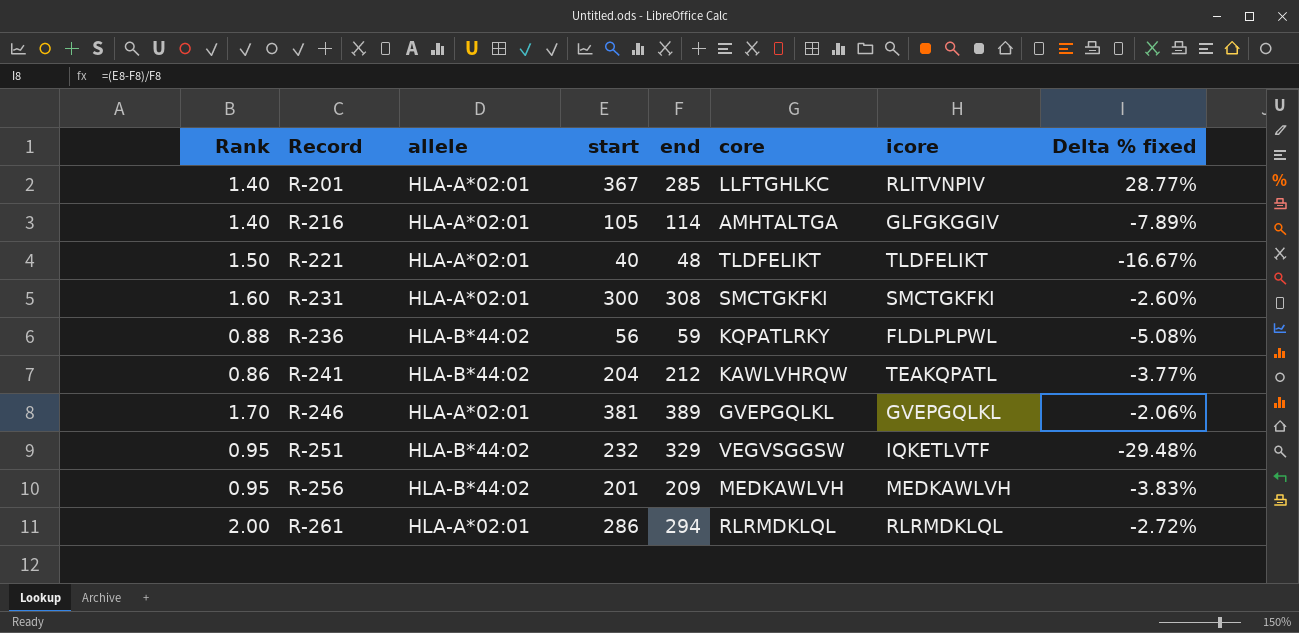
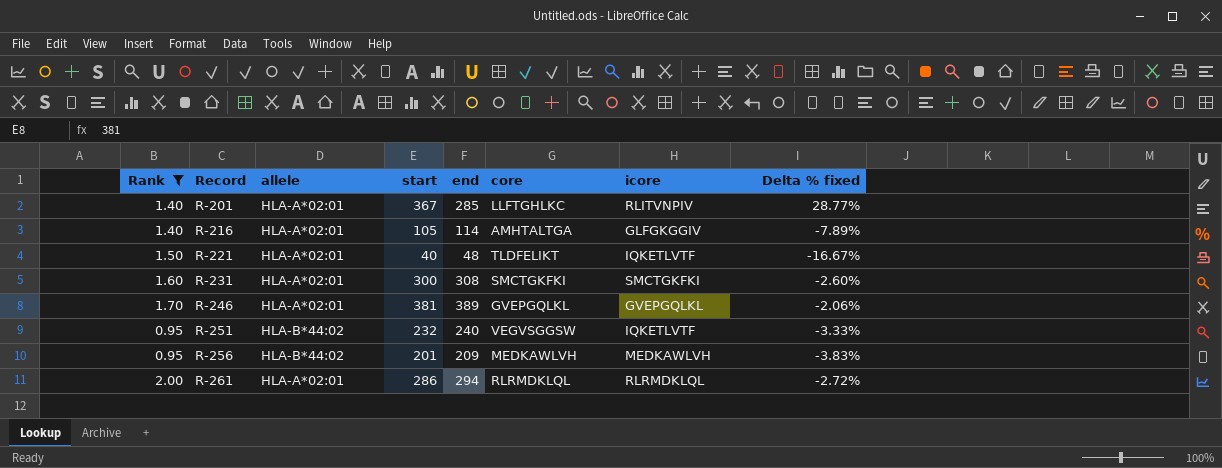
filter: none -> Rank >= 0.95
R-221 | icore: TLDFELIKT -> IQKETLVTF
R-251 | end: 329 -> 240
R-251 | Delta % fixed: -29.48% -> -3.33%

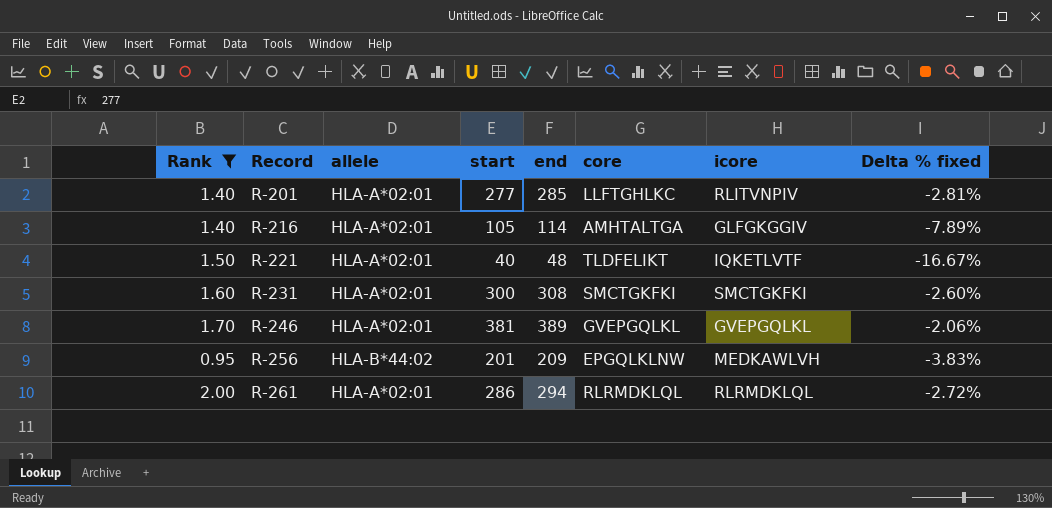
row R-251: 0.95 | HLA-B*44:02 | 232 | 240 | VEGVSGGSW | IQKETLVTF | -3.33% -> none
R-201 | start: 367 -> 277
R-201 | Delta % fixed: 28.77% -> -2.81%
R-256 | core: MEDKAWLVH -> EPGQLKLNW

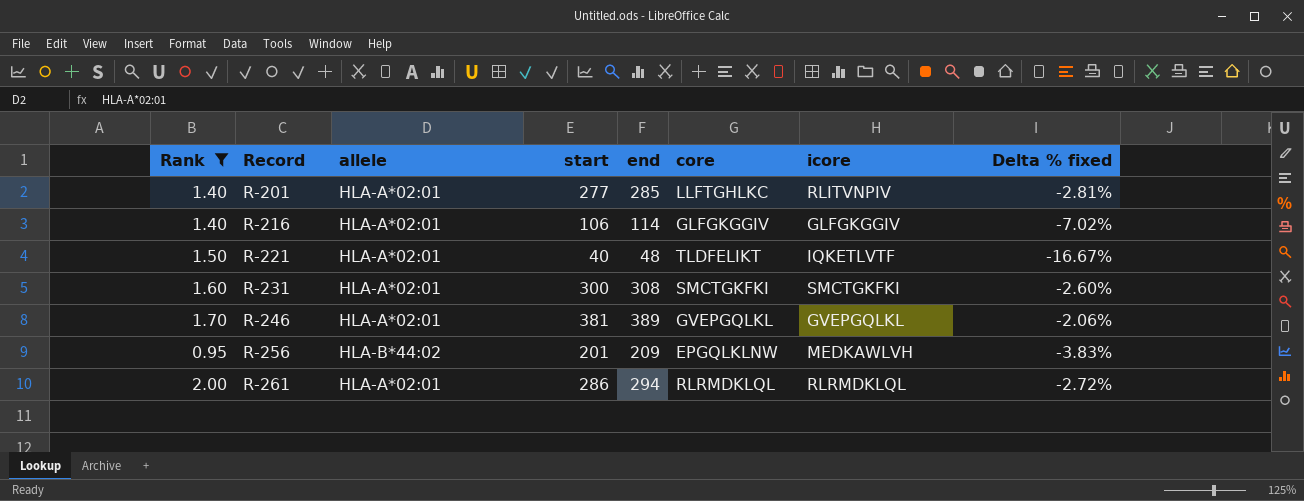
R-216 | start: 105 -> 106
R-216 | core: AMHTALTGA -> GLFGKGGIV
R-216 | Delta % fixed: -7.89% -> -7.02%

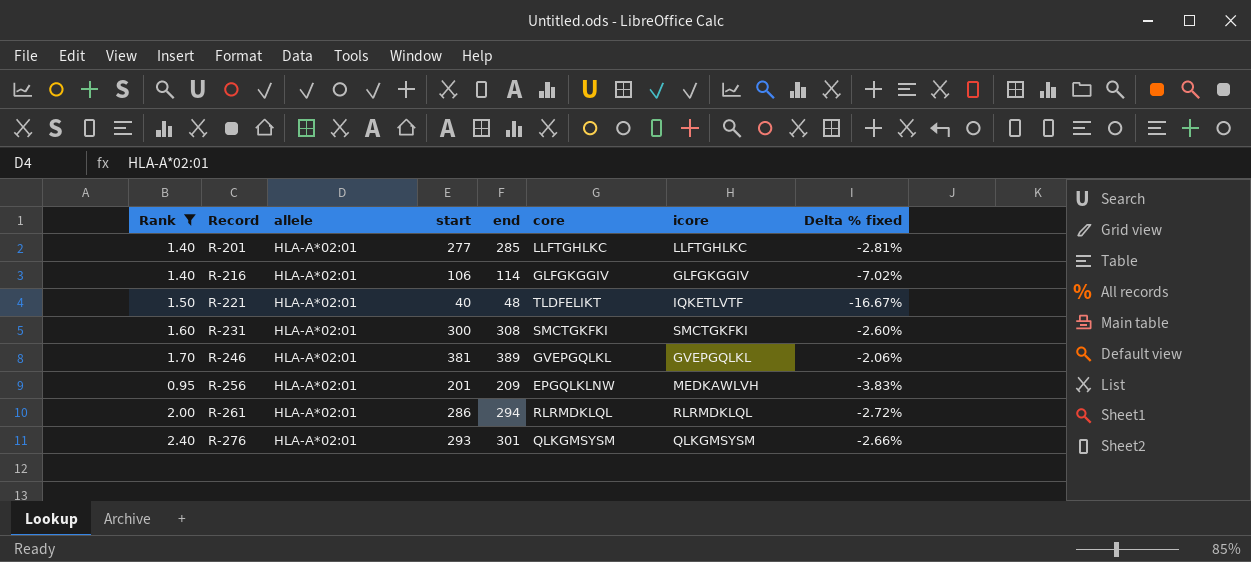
R-201 | icore: RLITVNPIV -> LLFTGHLKC
R-256 | allele: HLA-B*44:02 -> HLA-A*02:01
row R-276: none -> 2.40 | HLA-A*02:01 | 293 | 301 | QLKGMSYSM | QLKGMSYSM | -2.66%

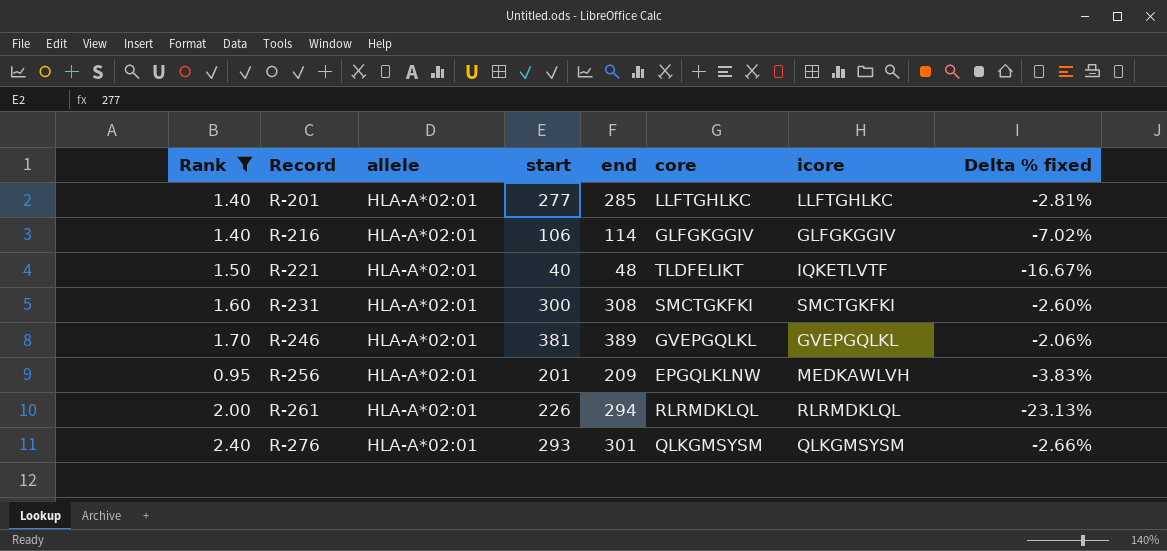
R-261 | start: 286 -> 226
R-261 | Delta % fixed: -2.72% -> -23.13%

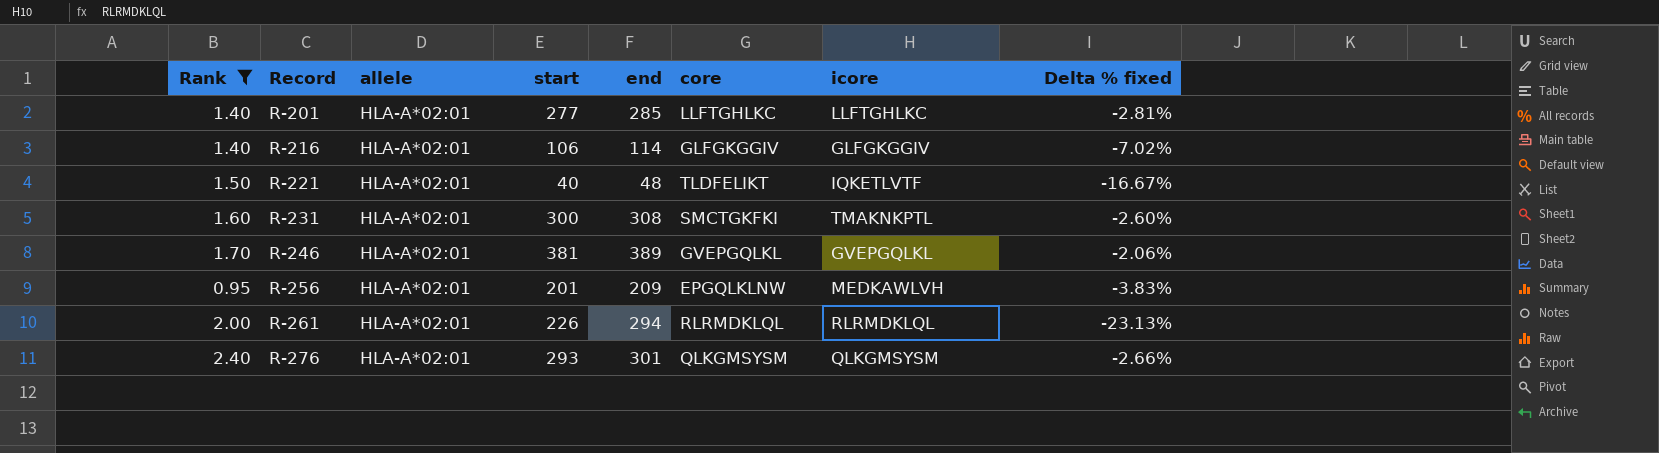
R-231 | icore: SMCTGKFKI -> TMAKNKPTL

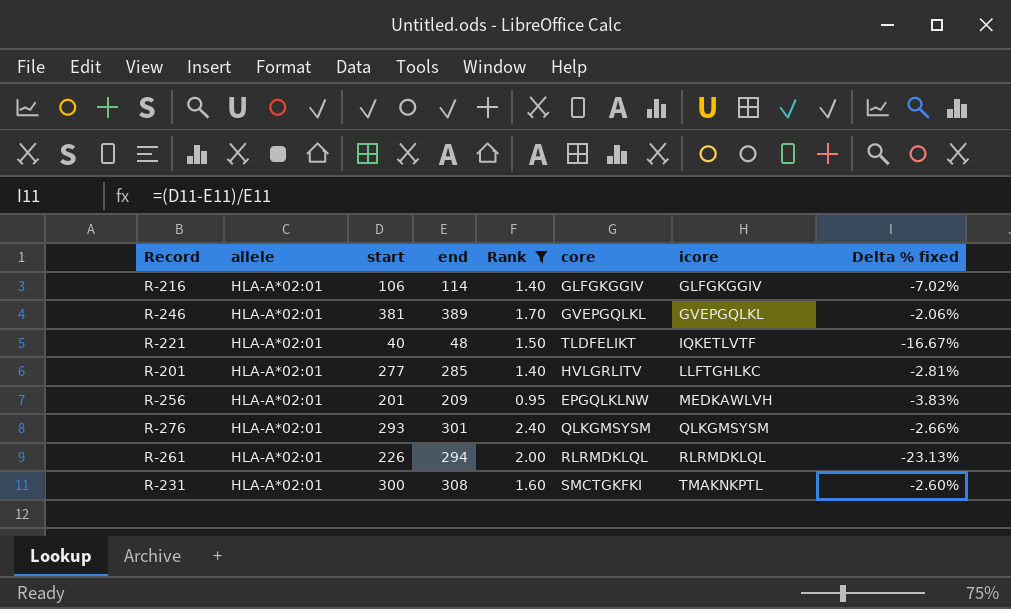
row order: Record ascending -> icore ascending
column Rank | position: 1 -> 5
R-201 | core: LLFTGHLKC -> HVLGRLITV

